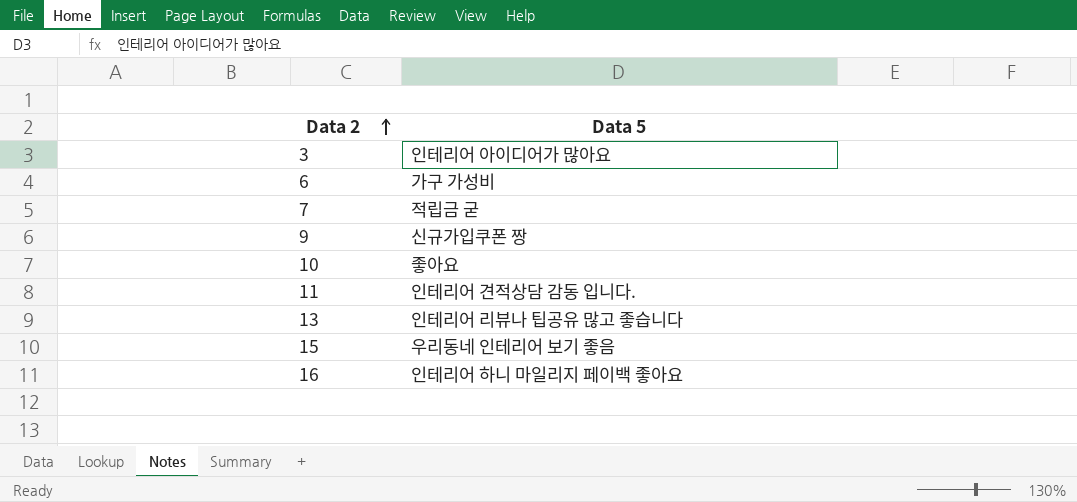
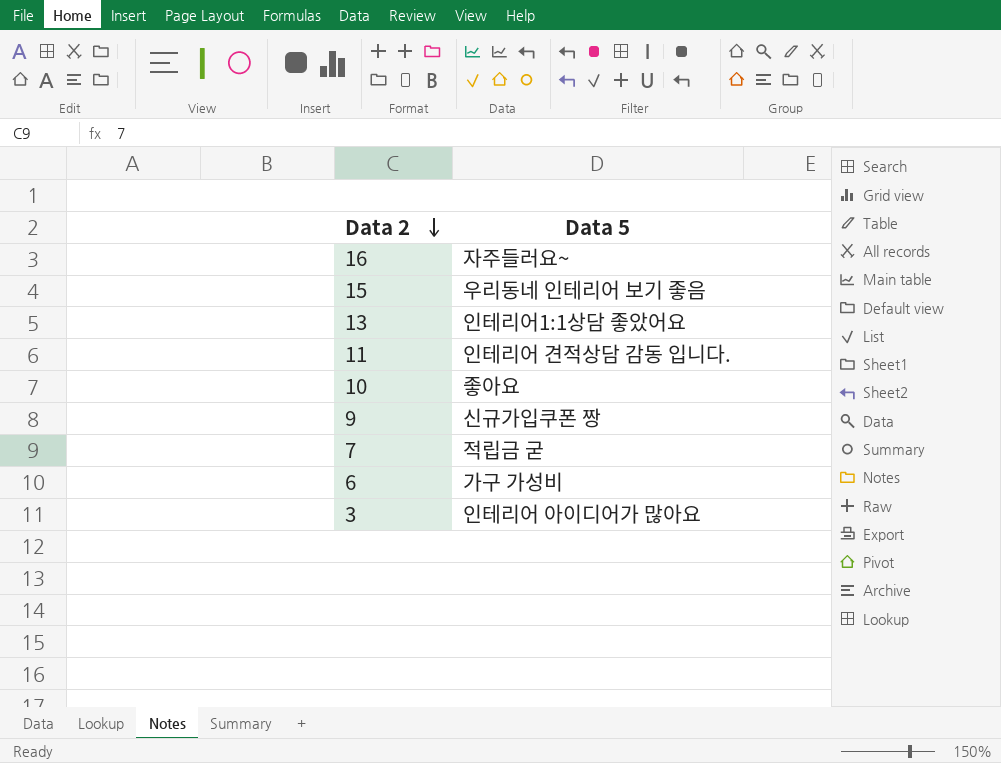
row order: Data 2 ascending -> Data 2 descending
16 | Data 5: 인테리어 하니 마일리지 페이백 좋아요 -> 자주들러요~
13 | Data 5: 인테리어 리뷰나 팁공유 많고 좋습니다 -> 인테리어1:1상담 좋았어요

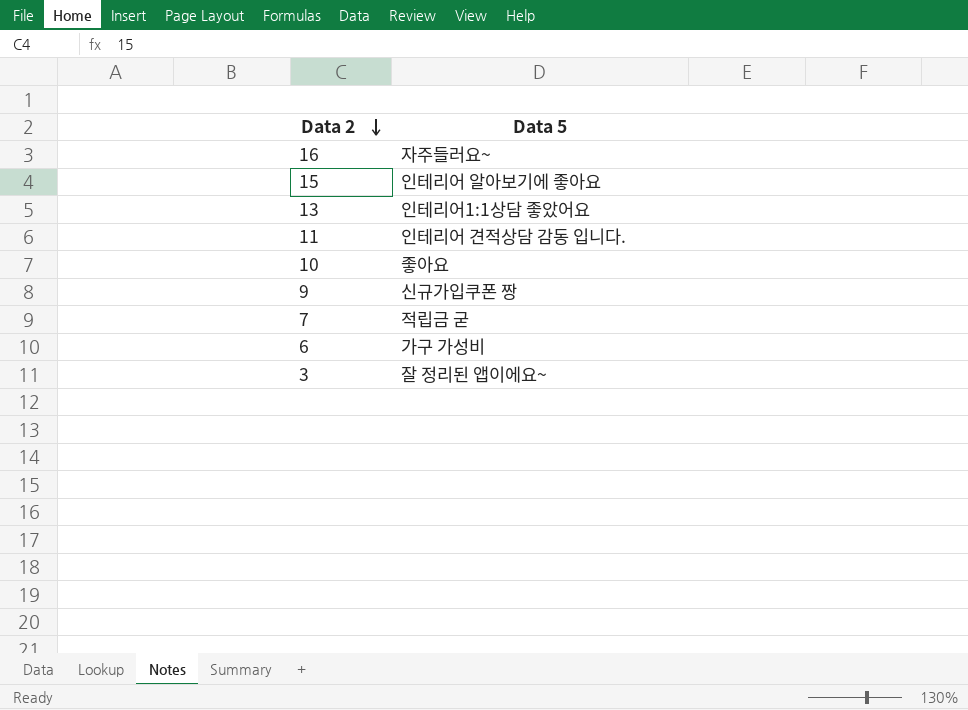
15 | Data 5: 우리동네 인테리어 보기 좋음 -> 인테리어 알아보기에 좋아요
3 | Data 5: 인테리어 아이디어가 많아요 -> 잘 정리된 앱이에요~

